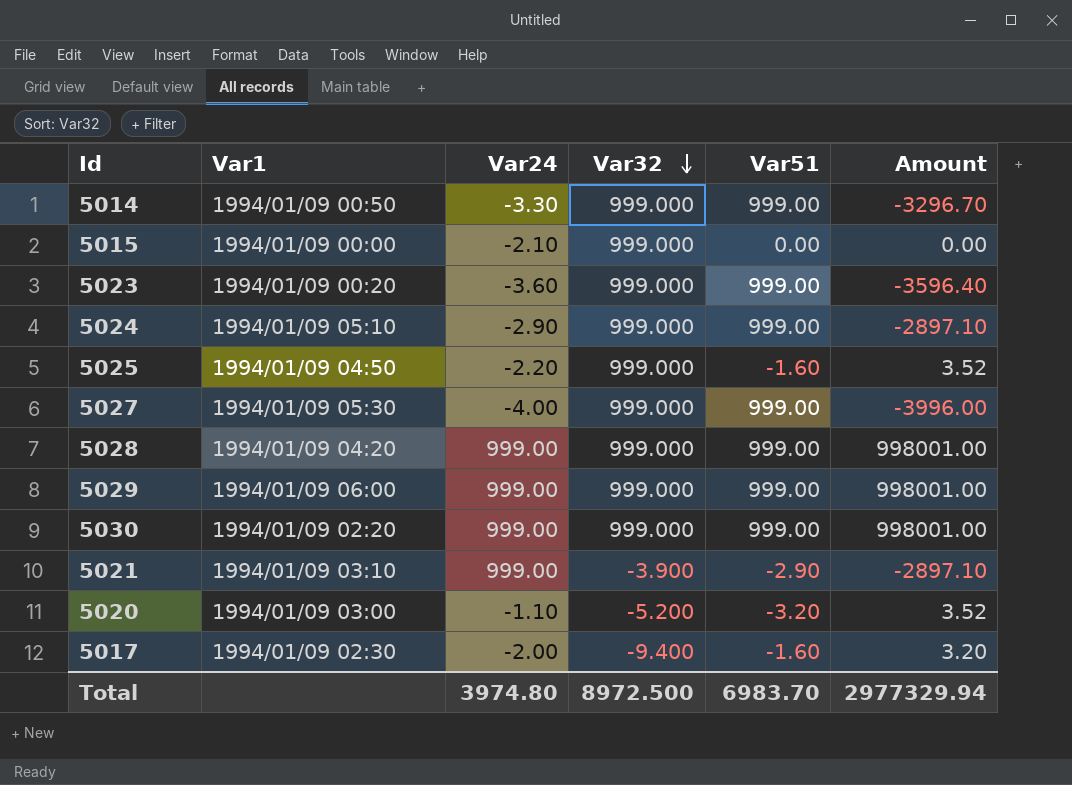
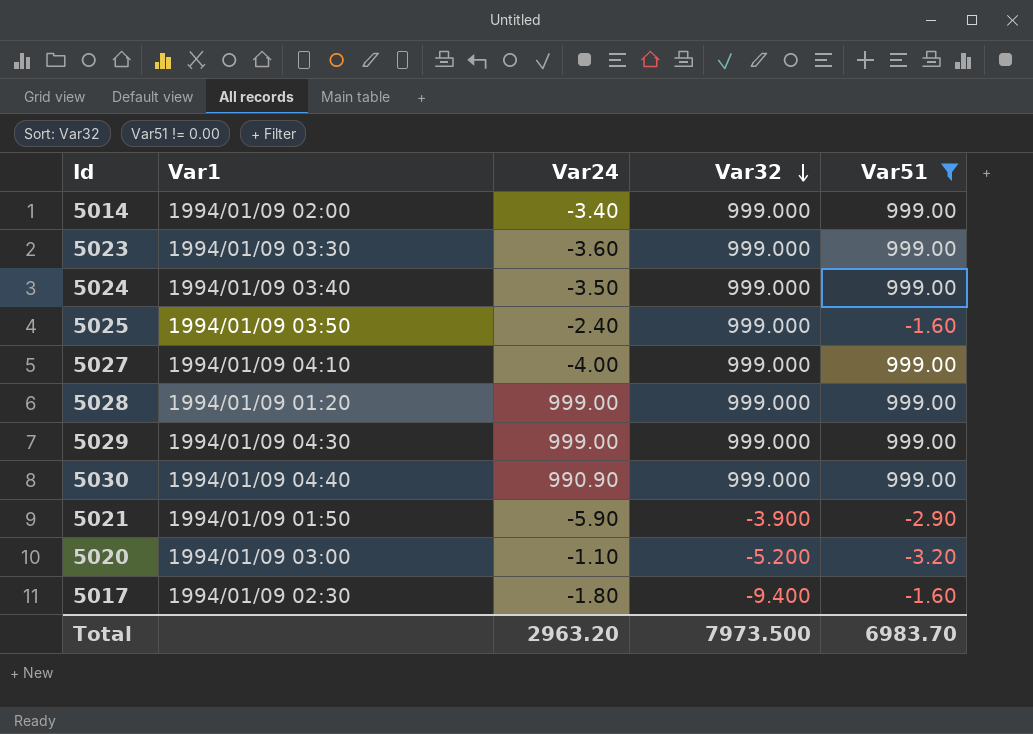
filter: none -> Var51 != 0.00
column Amount | formula: [Var24] * [Var51] -> none
5014 | Var1: 1994/01/09 00:50 -> 1994/01/09 02:00
5014 | Var24: -3.30 -> -3.40
5023 | Var1: 1994/01/09 00:20 -> 1994/01/09 03:30
5024 | Var1: 1994/01/09 05:10 -> 1994/01/09 03:40
5024 | Var24: -2.90 -> -3.50
5025 | Var1: 1994/01/09 04:50 -> 1994/01/09 03:50
5025 | Var24: -2.20 -> -2.40
5027 | Var1: 1994/01/09 05:30 -> 1994/01/09 04:10
5028 | Var1: 1994/01/09 04:20 -> 1994/01/09 01:20
5029 | Var1: 1994/01/09 06:00 -> 1994/01/09 04:30
5030 | Var1: 1994/01/09 02:20 -> 1994/01/09 04:40
5030 | Var24: 999.00 -> 990.90
5021 | Var1: 1994/01/09 03:10 -> 1994/01/09 01:50
5021 | Var24: 999.00 -> -5.90
5017 | Var24: -2.00 -> -1.80
Total | Var24: 3974.80 -> 2963.20
Total | Var32: 8972.500 -> 7973.500

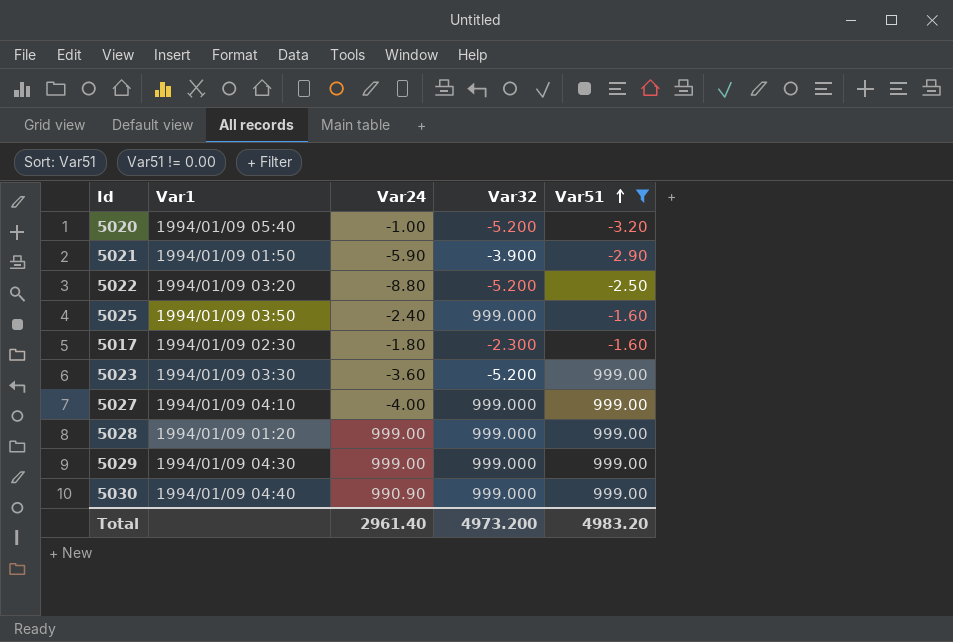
row order: Var32 descending -> Var51 ascending
row 5014: 1994/01/09 02:00 | -3.40 | 999.000 | 999.00 -> none
row 5024: 1994/01/09 03:40 | -3.50 | 999.000 | 999.00 -> none
5020 | Var1: 1994/01/09 03:00 -> 1994/01/09 05:40
5020 | Var24: -1.10 -> -1.00
row 5022: none -> 1994/01/09 03:20 | -8.80 | -5.200 | -2.50
5017 | Var32: -9.400 -> -2.300
5023 | Var32: 999.000 -> -5.200
Total | Var24: 2963.20 -> 2961.40
Total | Var32: 7973.500 -> 4973.200
Total | Var51: 6983.70 -> 4983.20

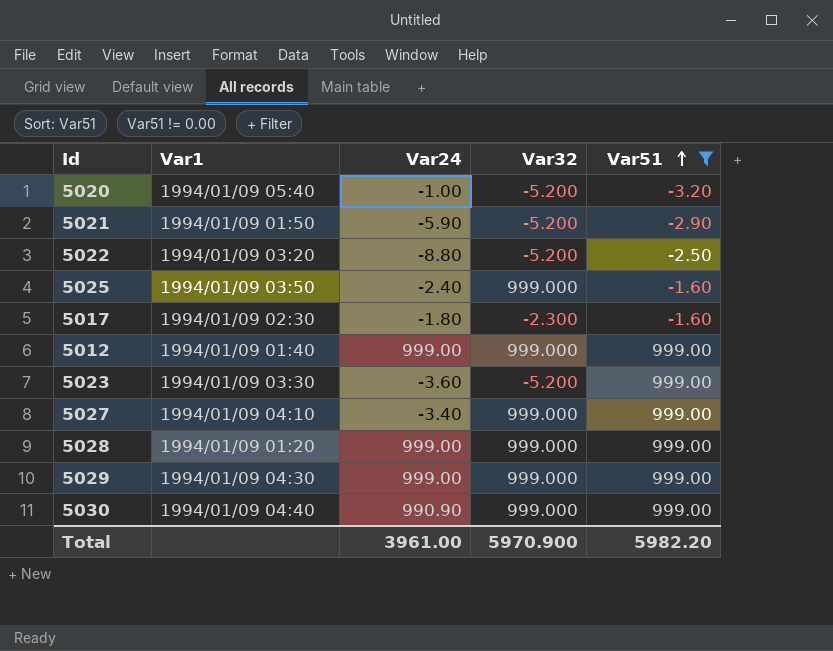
5021 | Var32: -3.900 -> -5.200
row 5012: none -> 1994/01/09 01:40 | 999.00 | 999.000 | 999.00
5027 | Var24: -4.00 -> -3.40
Total | Var24: 2961.40 -> 3961.00
Total | Var32: 4973.200 -> 5970.900
Total | Var51: 4983.20 -> 5982.20

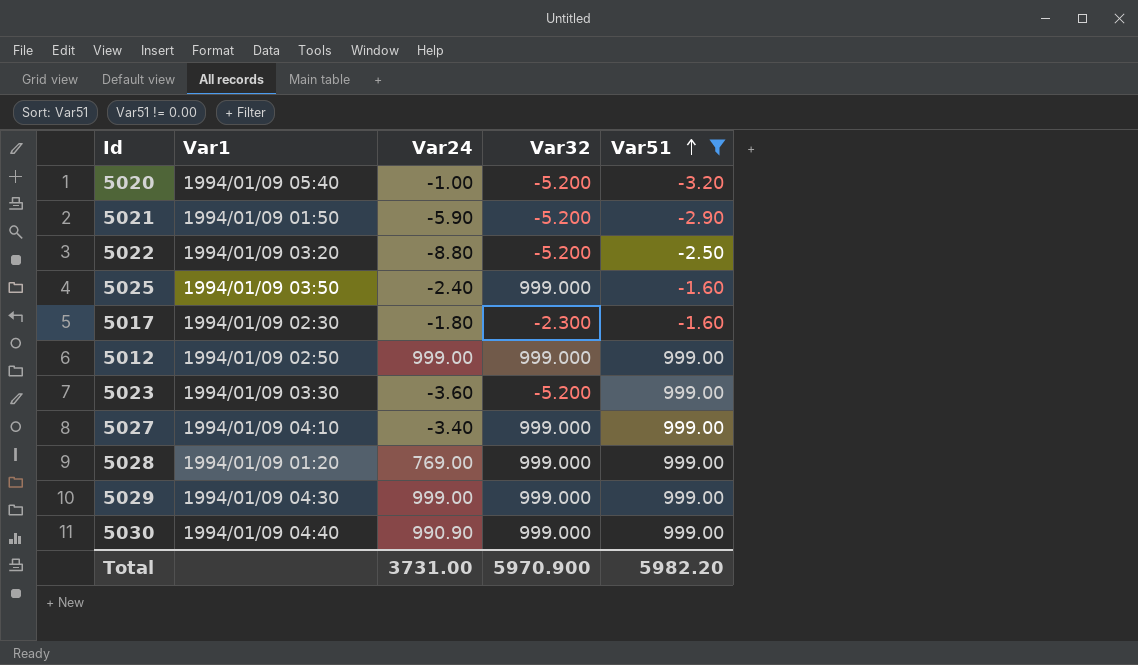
5012 | Var1: 1994/01/09 01:40 -> 1994/01/09 02:50
5028 | Var24: 999.00 -> 769.00
Total | Var24: 3961.00 -> 3731.00

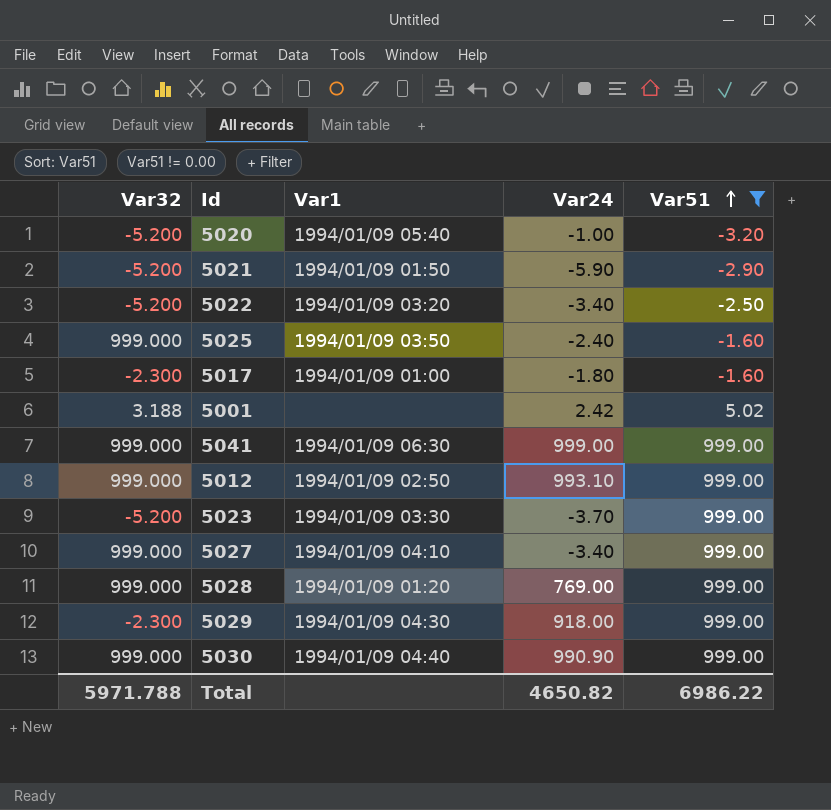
column Var32 | position: 4 -> 1
5022 | Var24: -8.80 -> -3.40
5017 | Var1: 1994/01/09 02:30 -> 1994/01/09 01:00
row 5001: none -> 3.188 | none | 2.42 | 5.02
row 5041: none -> 999.000 | 1994/01/09 06:30 | 999.00 | 999.00
5012 | Var24: 999.00 -> 993.10
5023 | Var24: -3.60 -> -3.70
5029 | Var32: 999.000 -> -2.300
5029 | Var24: 999.00 -> 918.00
Total | Var32: 5970.900 -> 5971.788
Total | Var24: 3731.00 -> 4650.82
Total | Var51: 5982.20 -> 6986.22

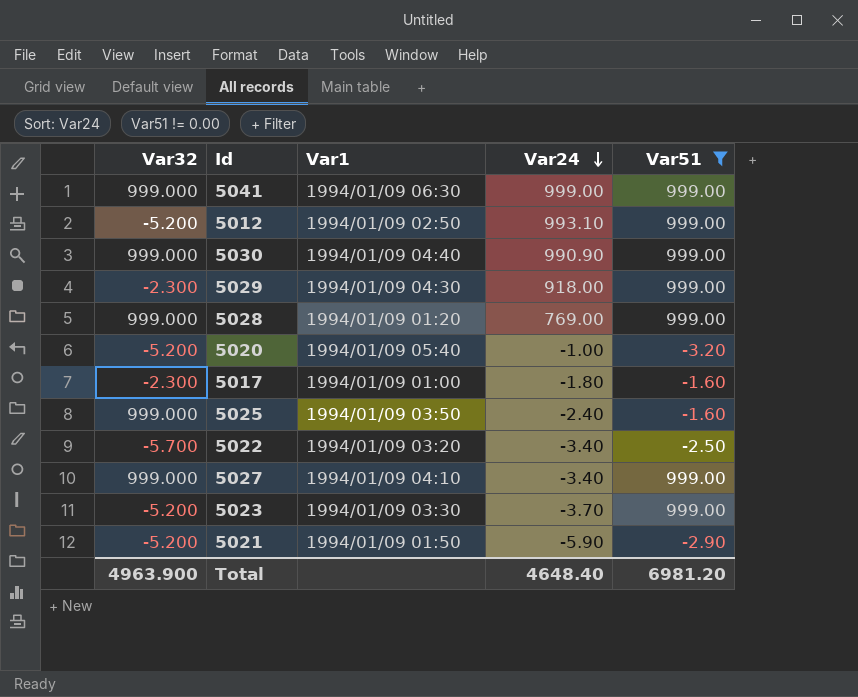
row order: Var51 ascending -> Var24 descending
row 5001: 3.188 | none | 2.42 | 5.02 -> none
5012 | Var32: 999.000 -> -5.200
5022 | Var32: -5.200 -> -5.700
Total | Var32: 5971.788 -> 4963.900
Total | Var24: 4650.82 -> 4648.40
Total | Var51: 6986.22 -> 6981.20

